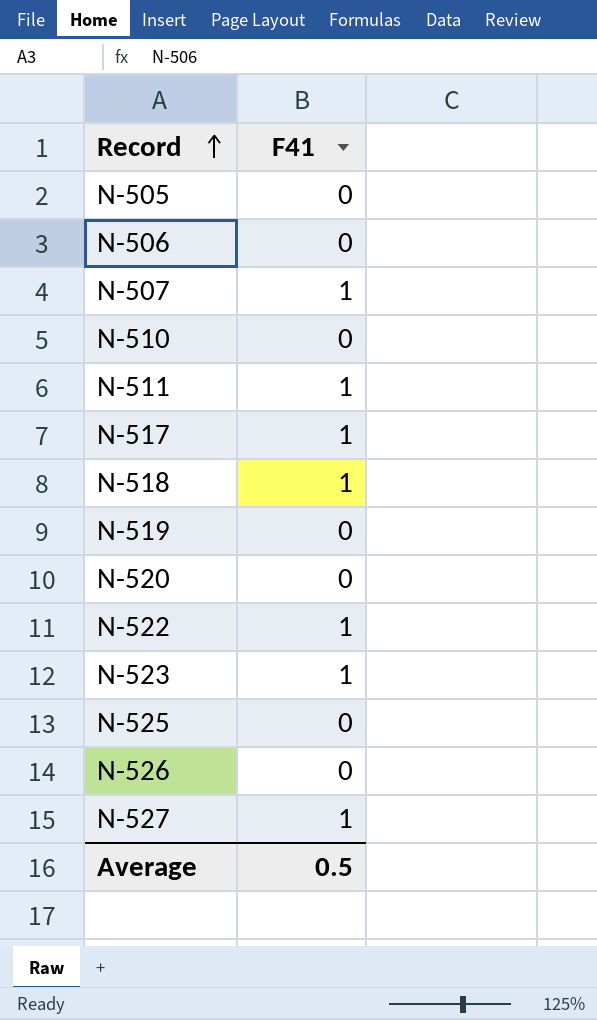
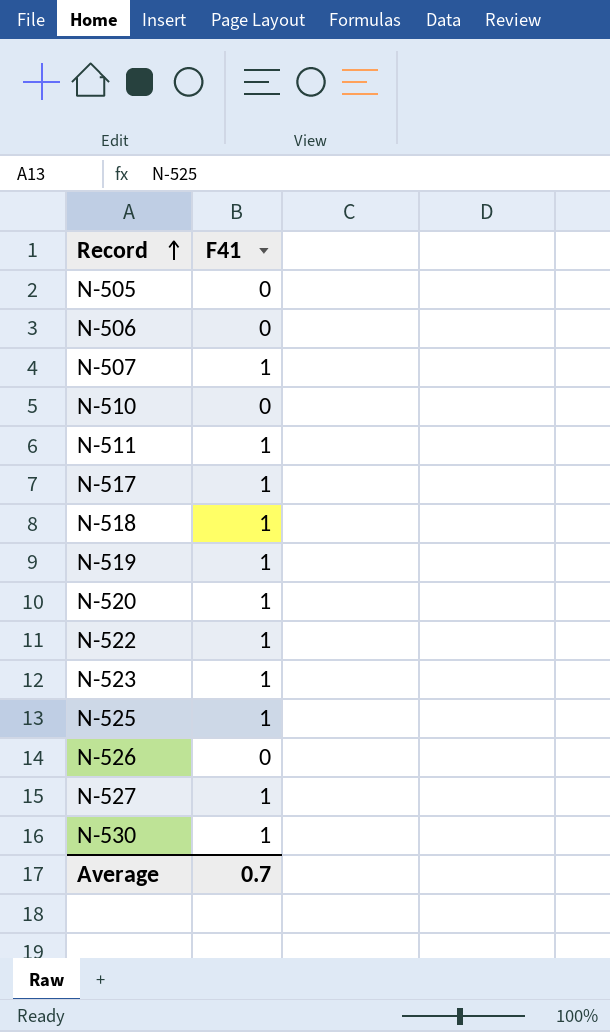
N-519 | F41: 0 -> 1
N-520 | F41: 0 -> 1
N-525 | F41: 0 -> 1
row N-530: none -> 1
Average | F41: 0.5 -> 0.7

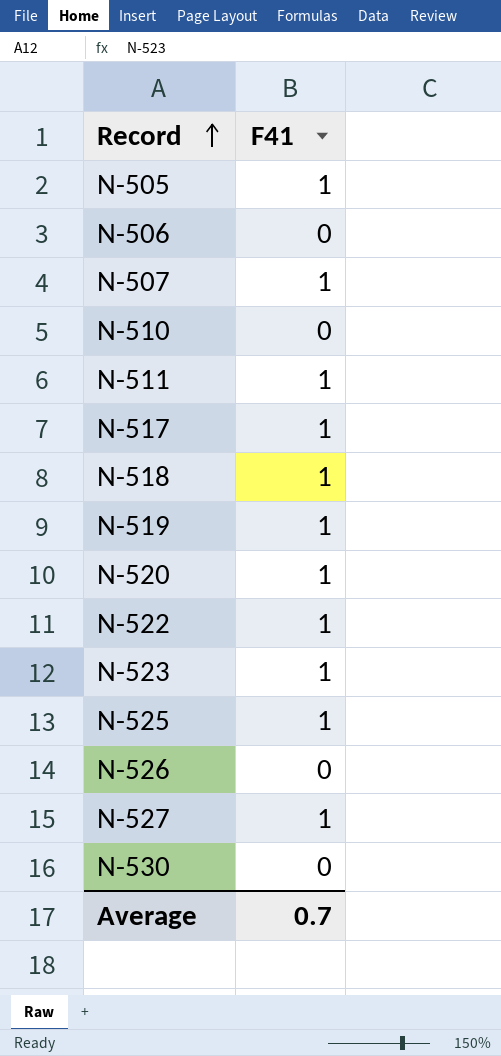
N-505 | F41: 0 -> 1
N-530 | F41: 1 -> 0

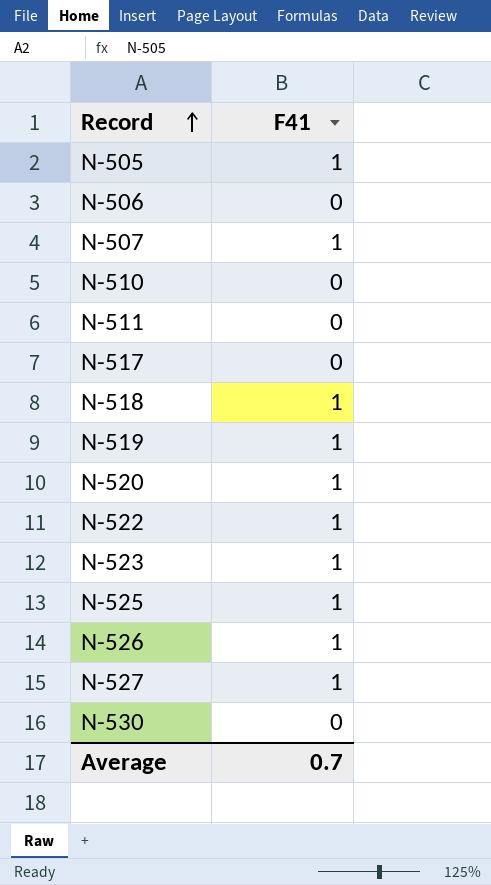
N-511 | F41: 1 -> 0
N-517 | F41: 1 -> 0
N-526 | F41: 0 -> 1

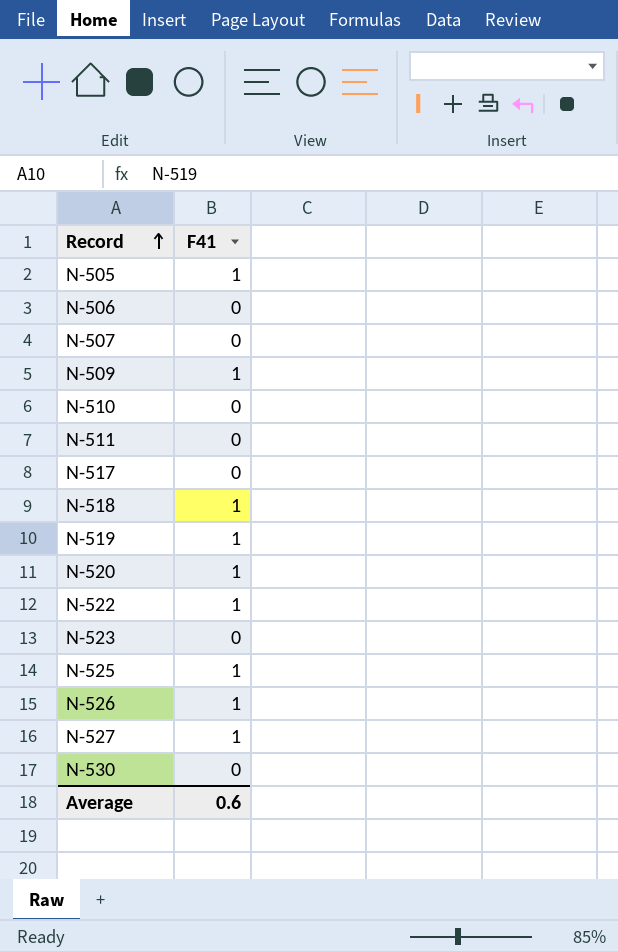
N-507 | F41: 1 -> 0
row N-509: none -> 1
N-523 | F41: 1 -> 0
Average | F41: 0.7 -> 0.6

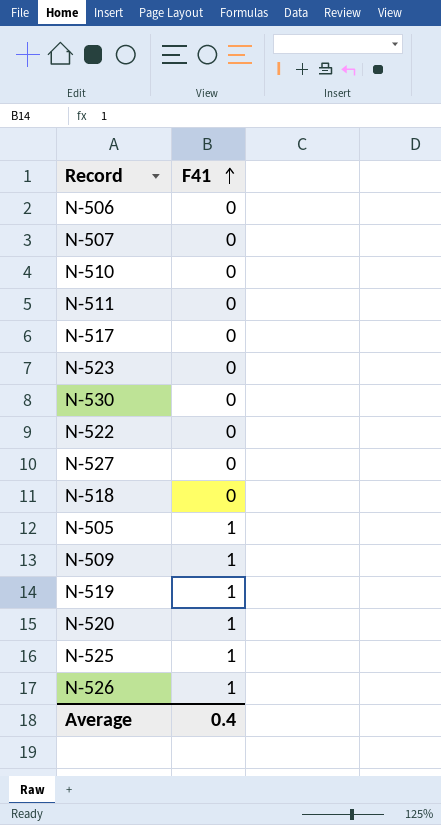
row order: Record ascending -> F41 ascending
N-522 | F41: 1 -> 0
N-527 | F41: 1 -> 0
N-518 | F41: 1 -> 0
Average | F41: 0.6 -> 0.4

